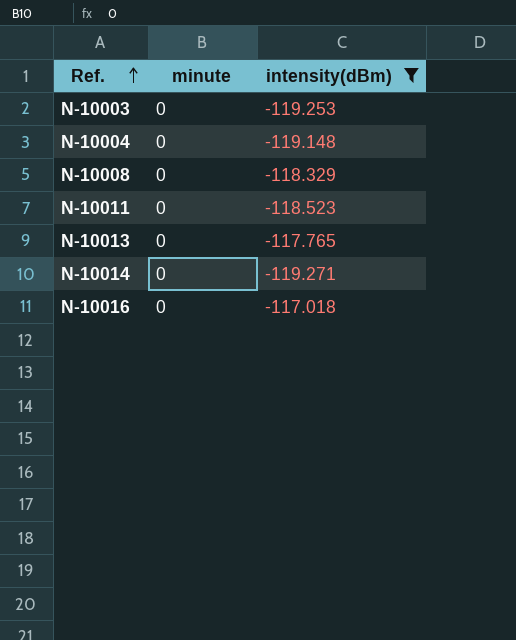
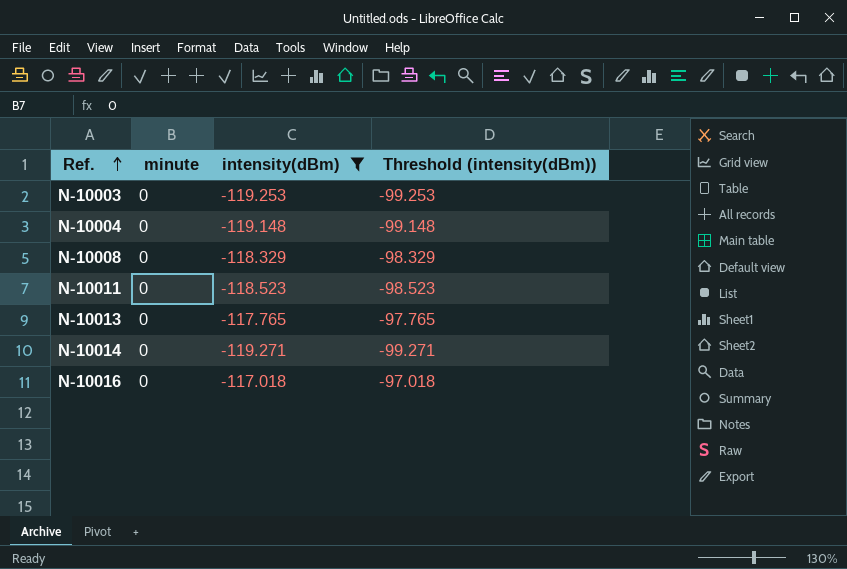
column Threshold (intensity(dBm)) | formula: none -> [intensity(dBm)] + 20

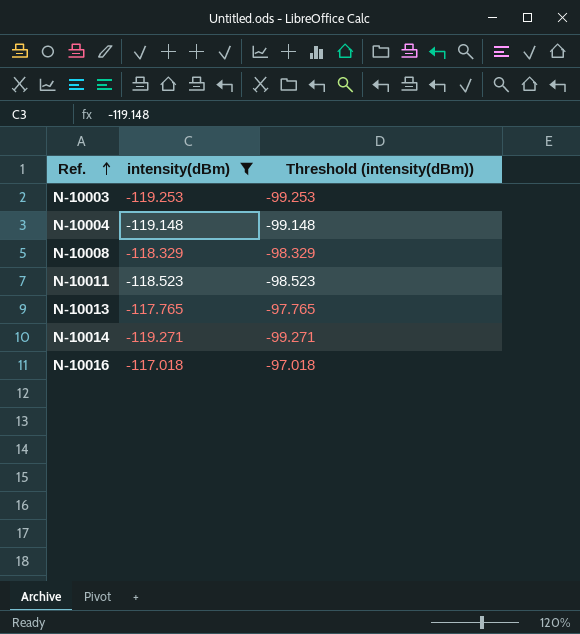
column minute | position: 2 -> none

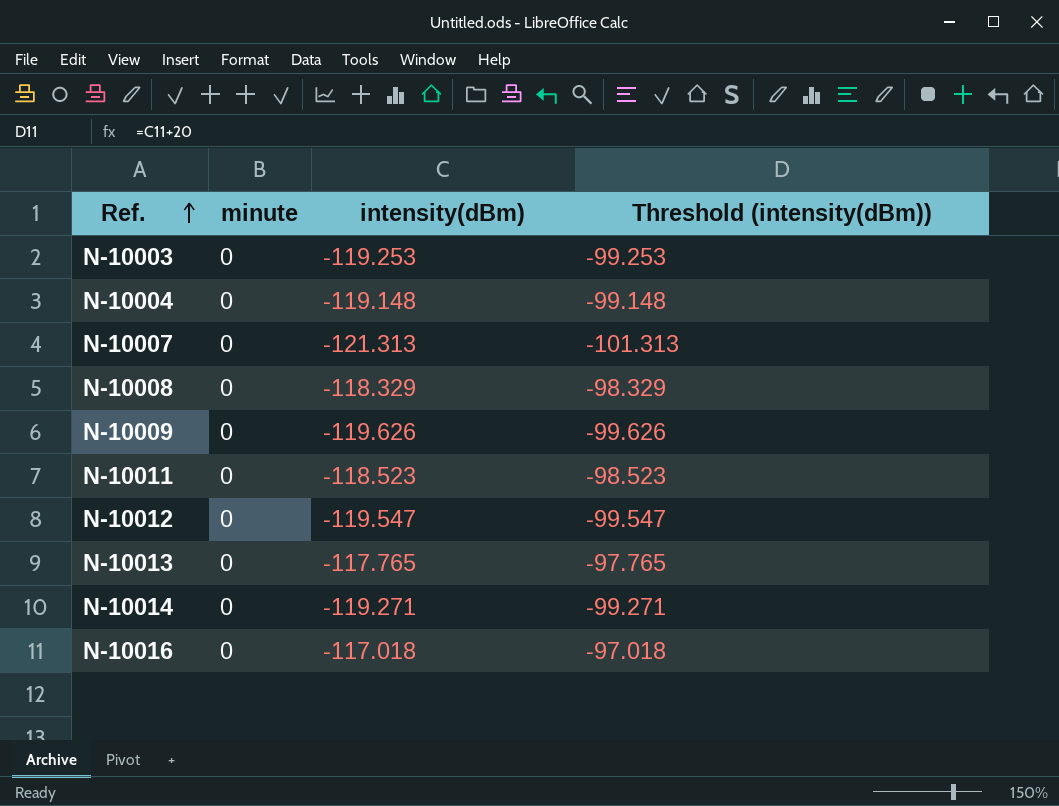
filter: intensity(dBm) >= -119.271 -> none
column minute | position: none -> 2

